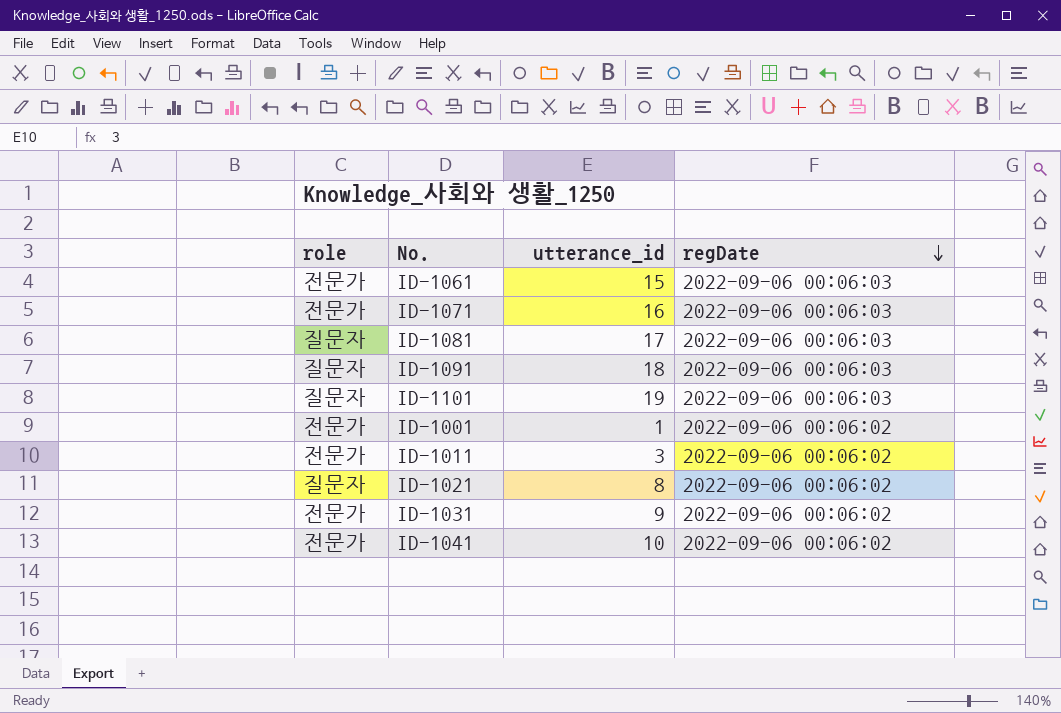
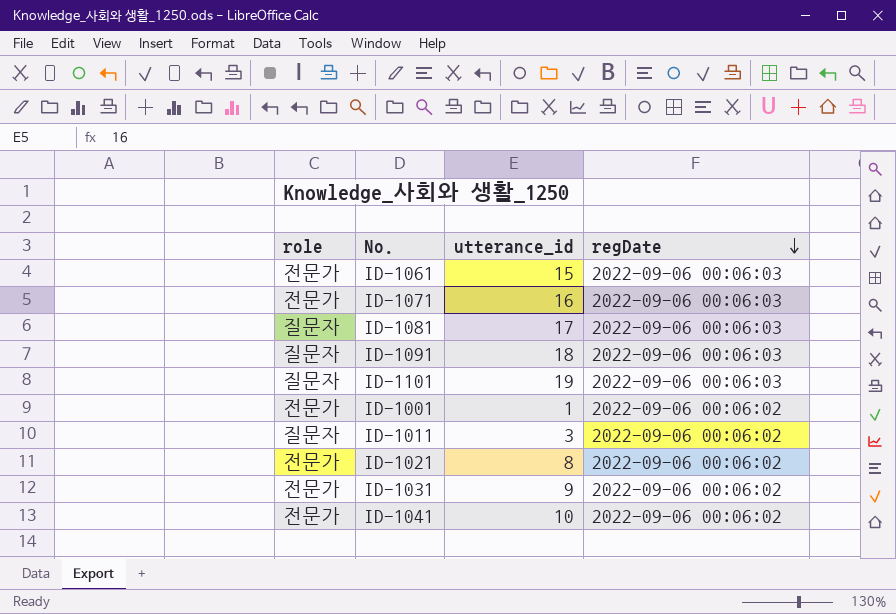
ID-1011 | role: 전문가 -> 질문자
ID-1021 | role: 질문자 -> 전문가

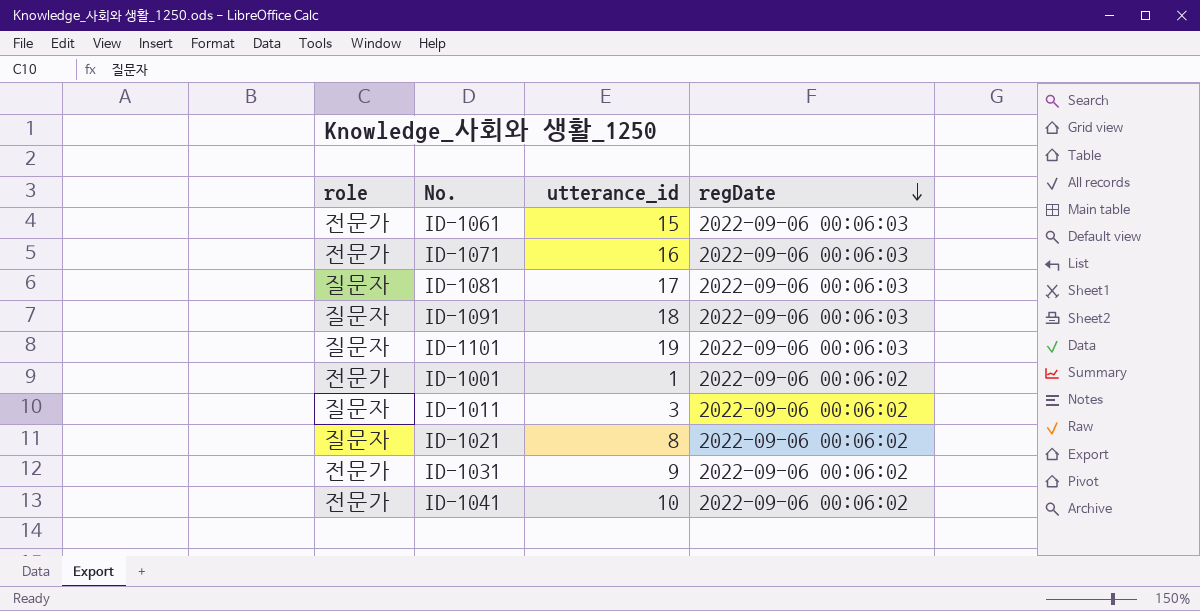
ID-1021 | role: 전문가 -> 질문자

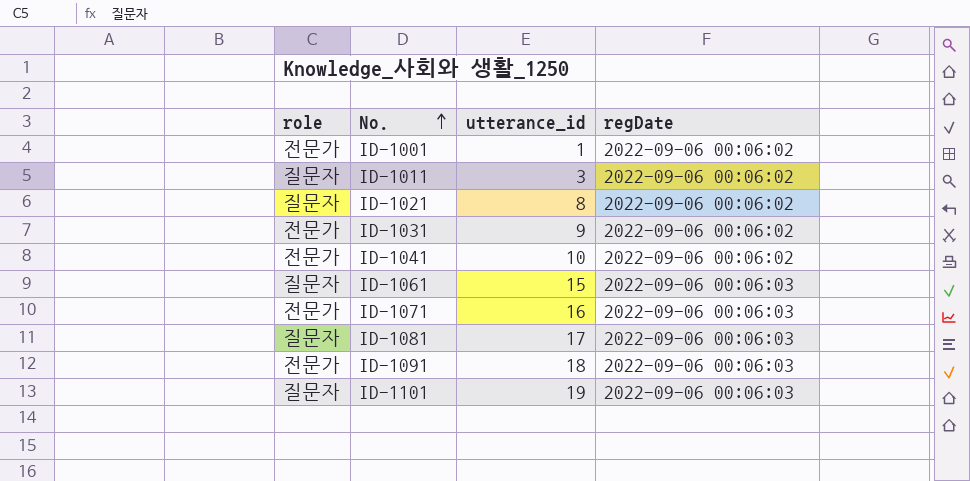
row order: regDate descending -> No. ascending
ID-1061 | role: 전문가 -> 질문자
ID-1091 | role: 질문자 -> 전문가

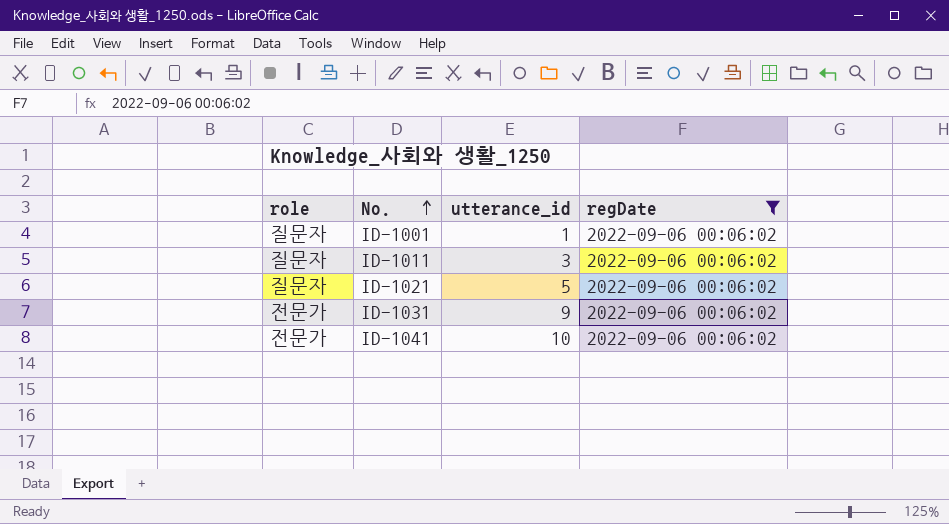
filter: none -> regDate = 2022-09-06 00:06:02
ID-1001 | role: 전문가 -> 질문자
ID-1021 | utterance_id: 8 -> 5

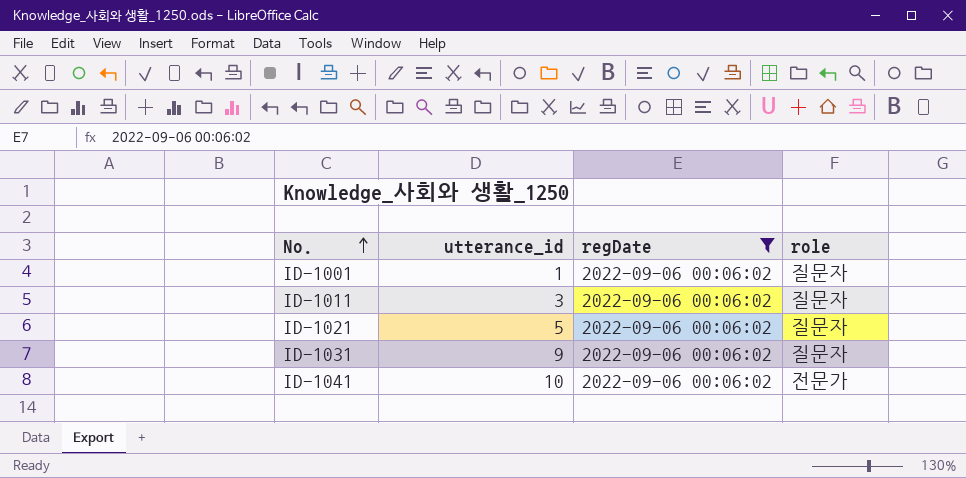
column role | position: 1 -> 4
ID-1031 | role: 전문가 -> 질문자

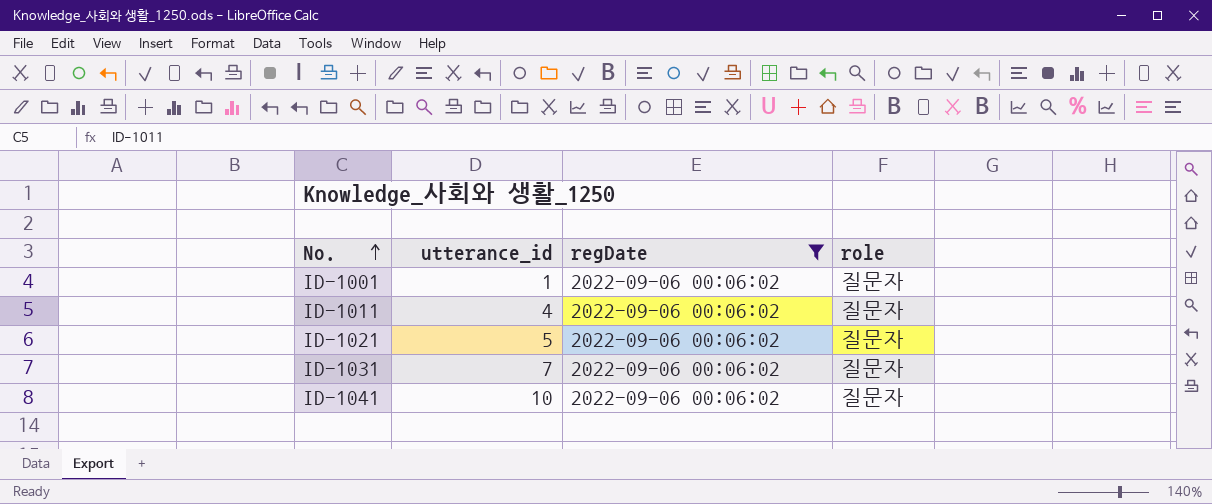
ID-1011 | utterance_id: 3 -> 4
ID-1031 | utterance_id: 9 -> 7
ID-1041 | role: 전문가 -> 질문자

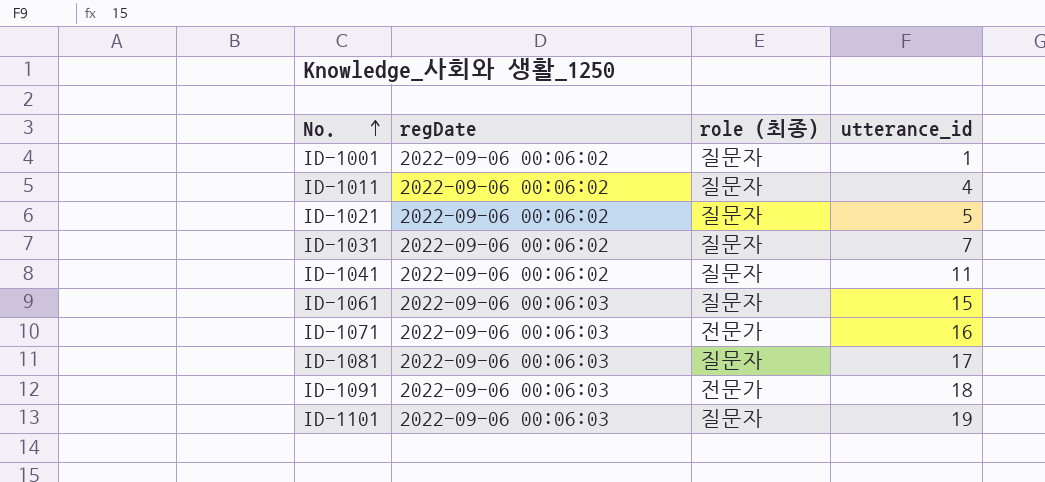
filter: regDate = 2022-09-06 00:06:02 -> none
column name: role -> role (최종)
column utterance_id | position: 2 -> 4
ID-1041 | utterance_id: 10 -> 11

